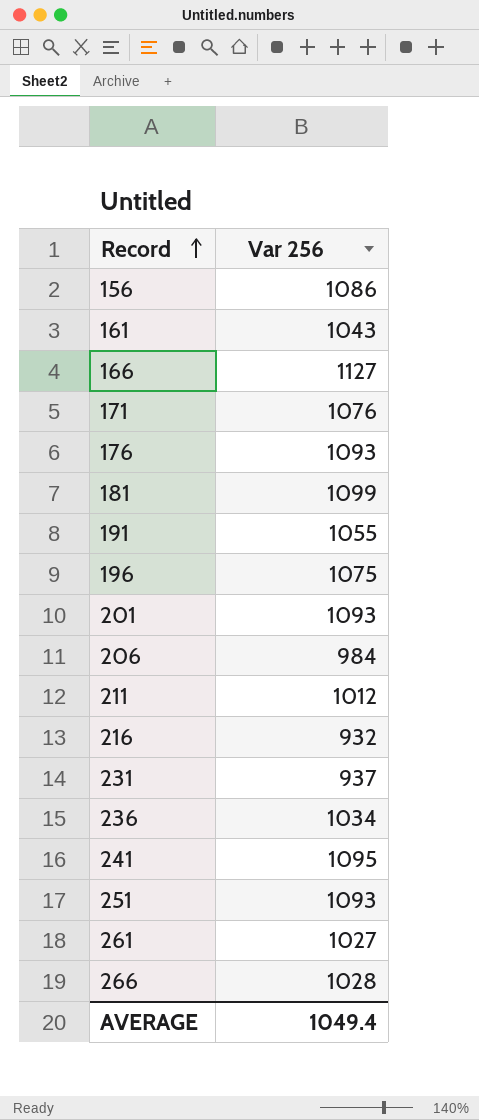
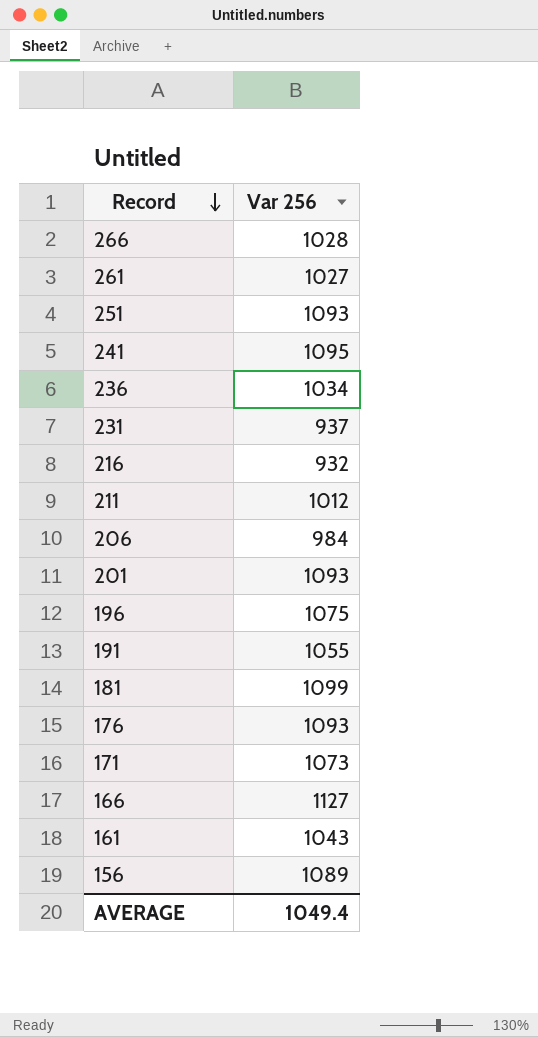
row order: Record ascending -> Record descending
171 | Var 256: 1076 -> 1073
156 | Var 256: 1086 -> 1089

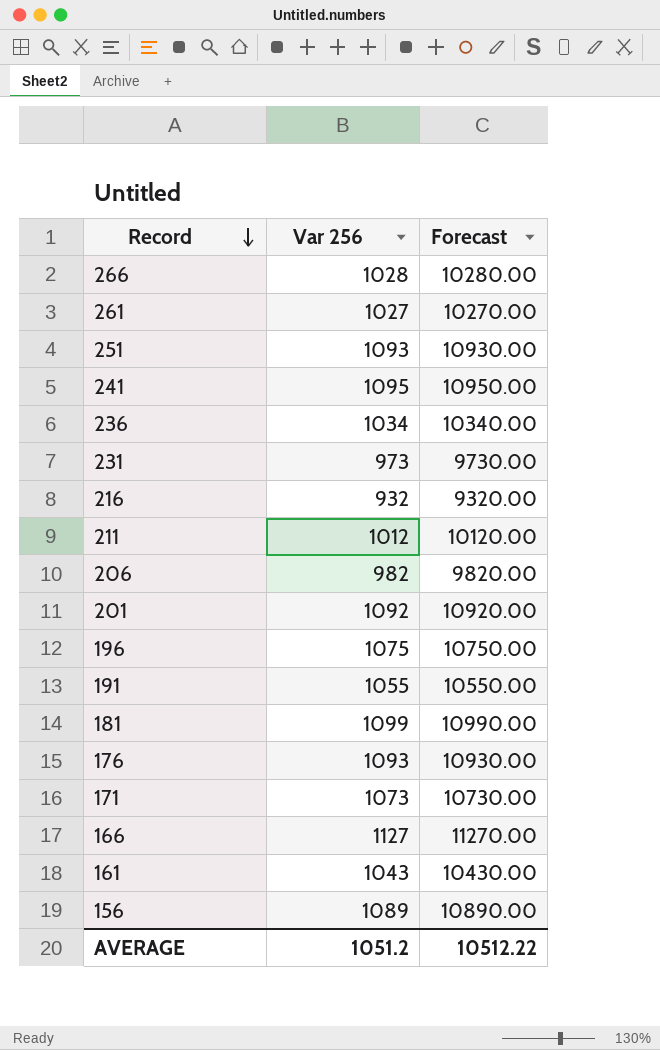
column Forecast | formula: none -> [Var 256] * 10
231 | Var 256: 937 -> 973
206 | Var 256: 984 -> 982
201 | Var 256: 1093 -> 1092
AVERAGE | Var 256: 1049.4 -> 1051.2

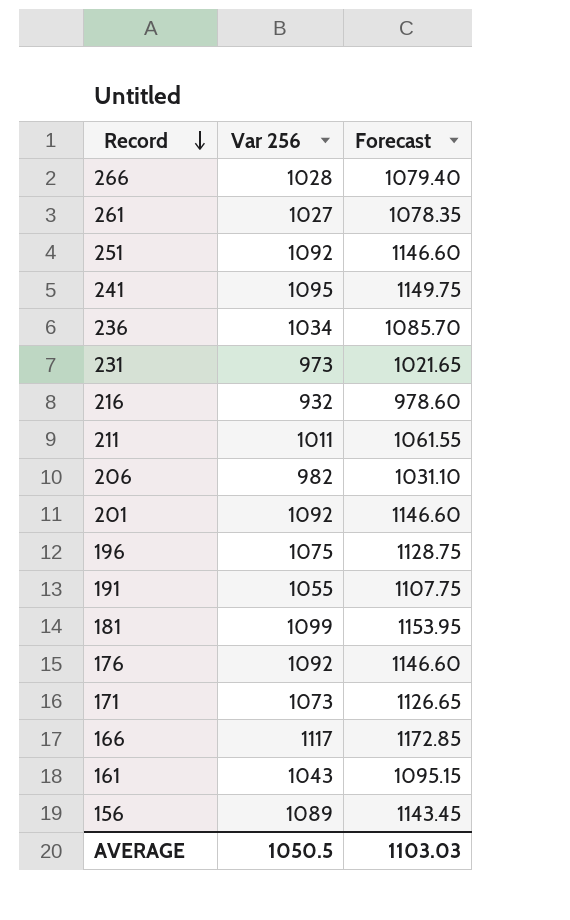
column Forecast | formula: [Var 256] * 10 -> [Var 256] * 1.05
251 | Var 256: 1093 -> 1092
211 | Var 256: 1012 -> 1011
176 | Var 256: 1093 -> 1092
166 | Var 256: 1127 -> 1117
AVERAGE | Var 256: 1051.2 -> 1050.5
AVERAGE | Forecast: 10512.22 -> 1103.03

